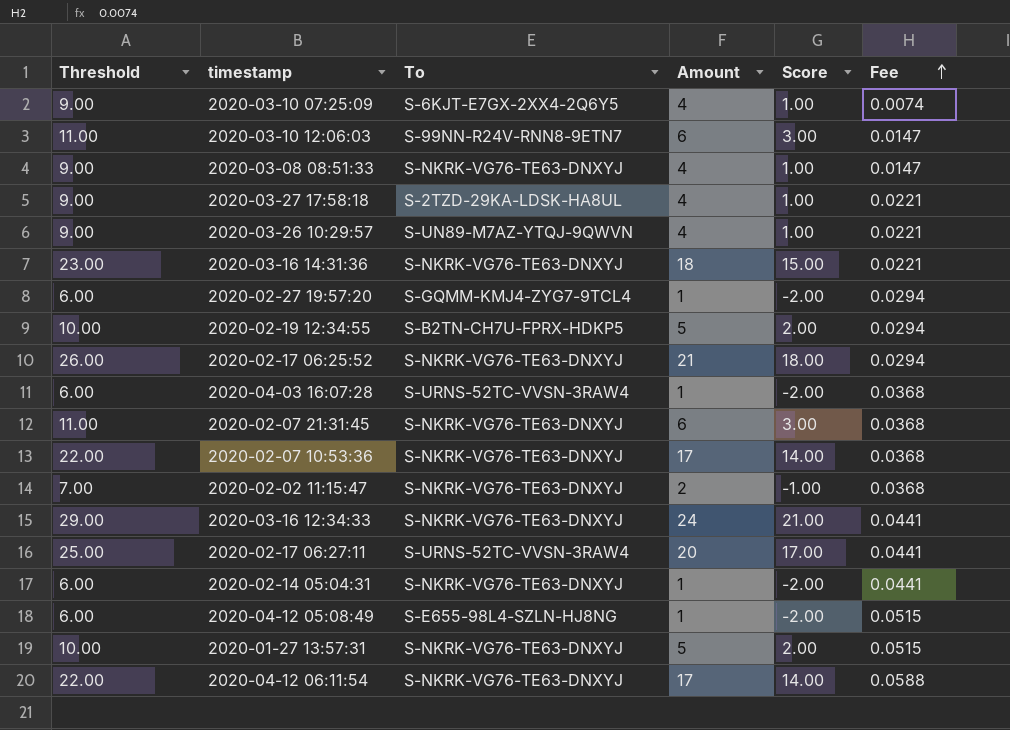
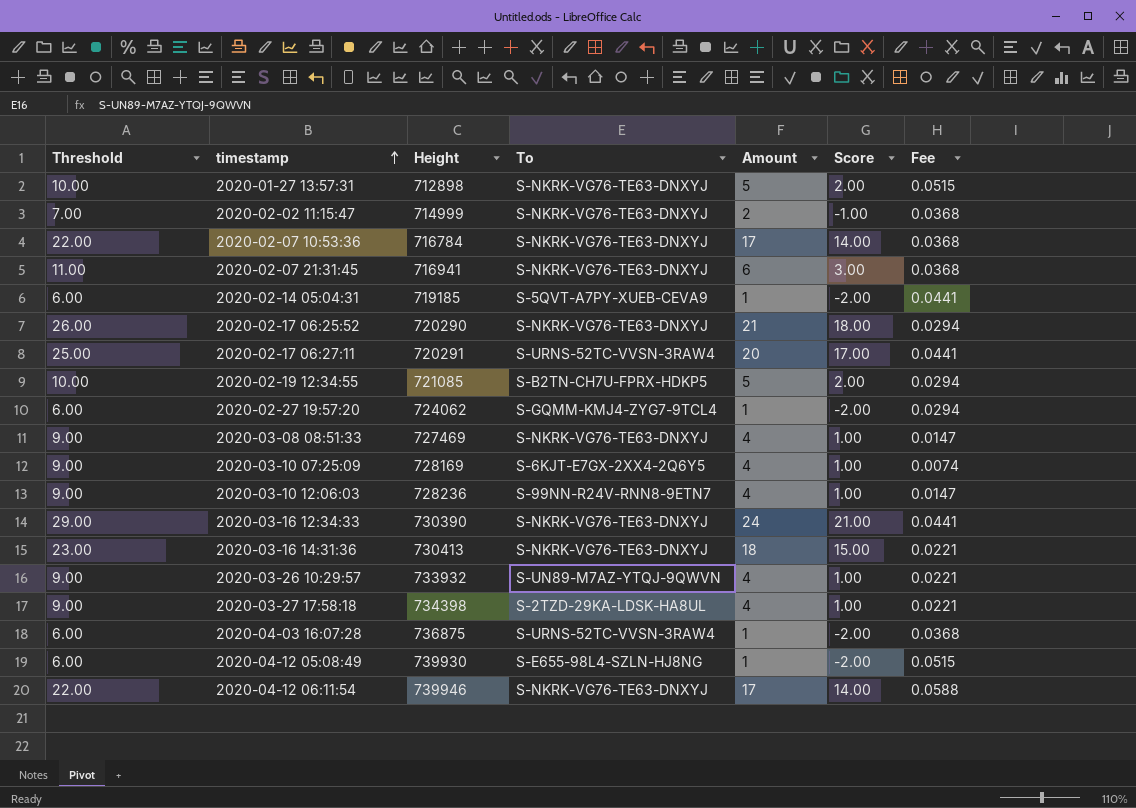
row order: Fee ascending -> timestamp ascending
column Height | position: none -> 3
2020-02-14 05:04:31 | To: S-NKRK-VG76-TE63-DNXYJ -> S-5QVT-A7PY-XUEB-CEVA9
2020-03-10 12:06:03 | Threshold: 11.00 -> 9.00
2020-03-10 12:06:03 | Amount: 6 -> 4
2020-03-10 12:06:03 | Score: 3.00 -> 1.00

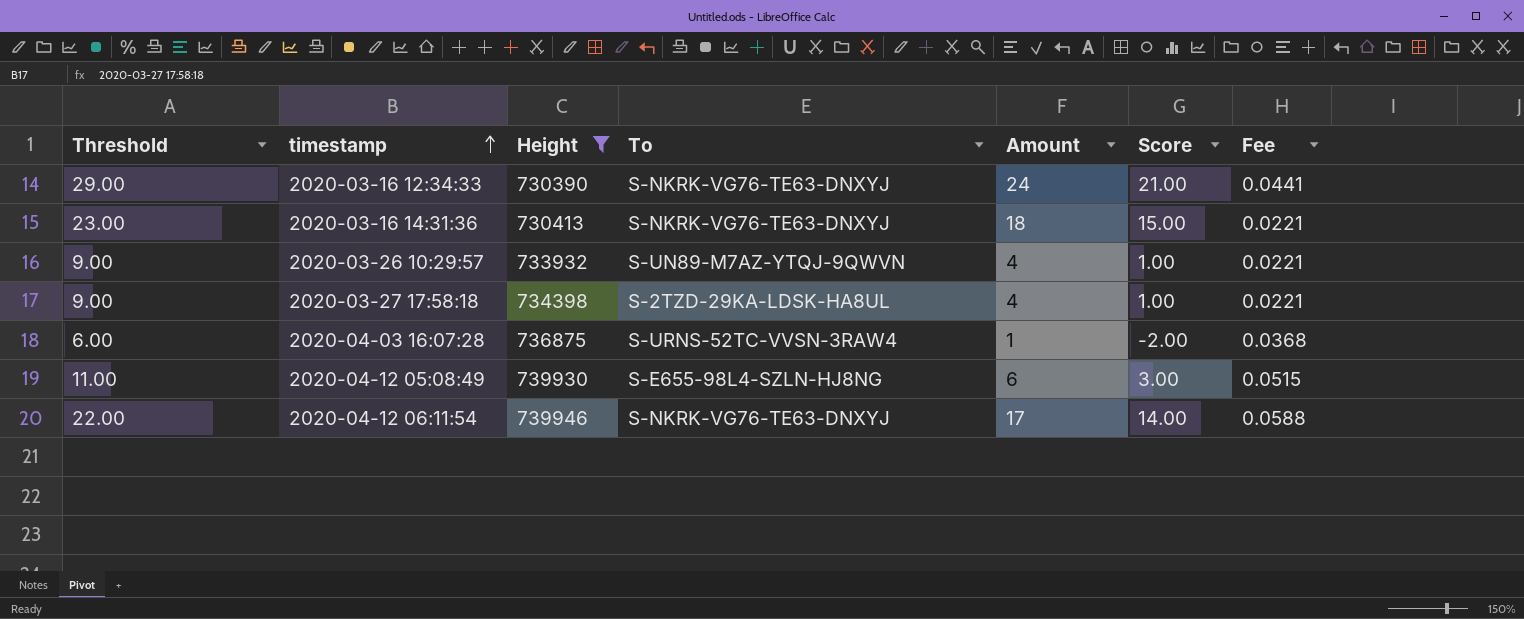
filter: none -> Height >= 730390
2020-04-12 05:08:49 | Threshold: 6.00 -> 11.00
2020-04-12 05:08:49 | Amount: 1 -> 6
2020-04-12 05:08:49 | Score: -2.00 -> 3.00

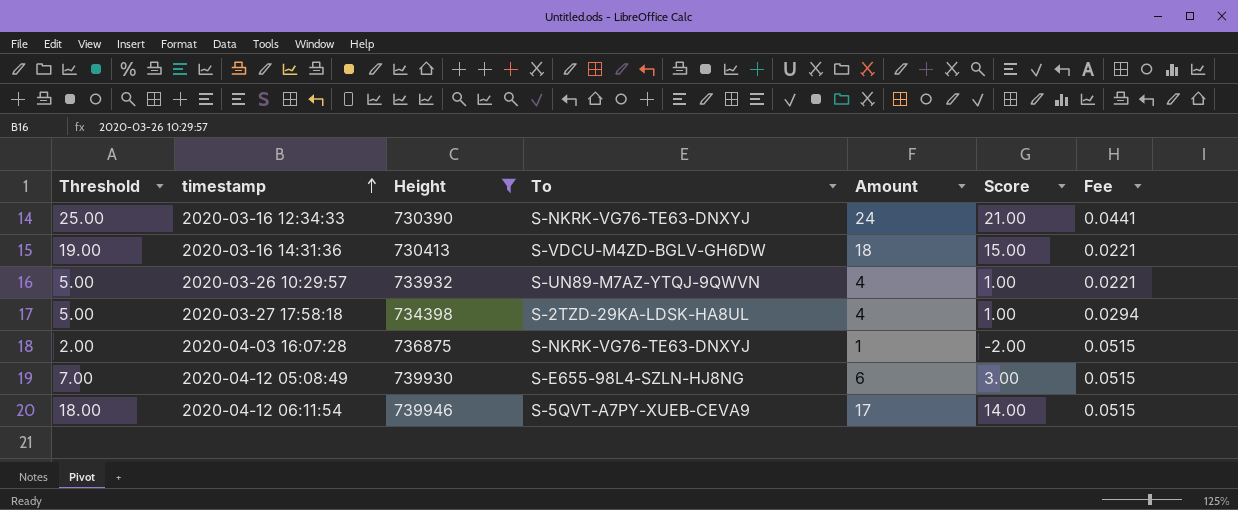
column Threshold | formula: [Amount] + 5 -> [Amount] + 1
2020-03-16 14:31:36 | To: S-NKRK-VG76-TE63-DNXYJ -> S-VDCU-M4ZD-BGLV-GH6DW
2020-03-27 17:58:18 | Fee: 0.0221 -> 0.0294
2020-04-03 16:07:28 | To: S-URNS-52TC-VVSN-3RAW4 -> S-NKRK-VG76-TE63-DNXYJ
2020-04-03 16:07:28 | Fee: 0.0368 -> 0.0515
2020-04-12 06:11:54 | To: S-NKRK-VG76-TE63-DNXYJ -> S-5QVT-A7PY-XUEB-CEVA9
2020-04-12 06:11:54 | Fee: 0.0588 -> 0.0515

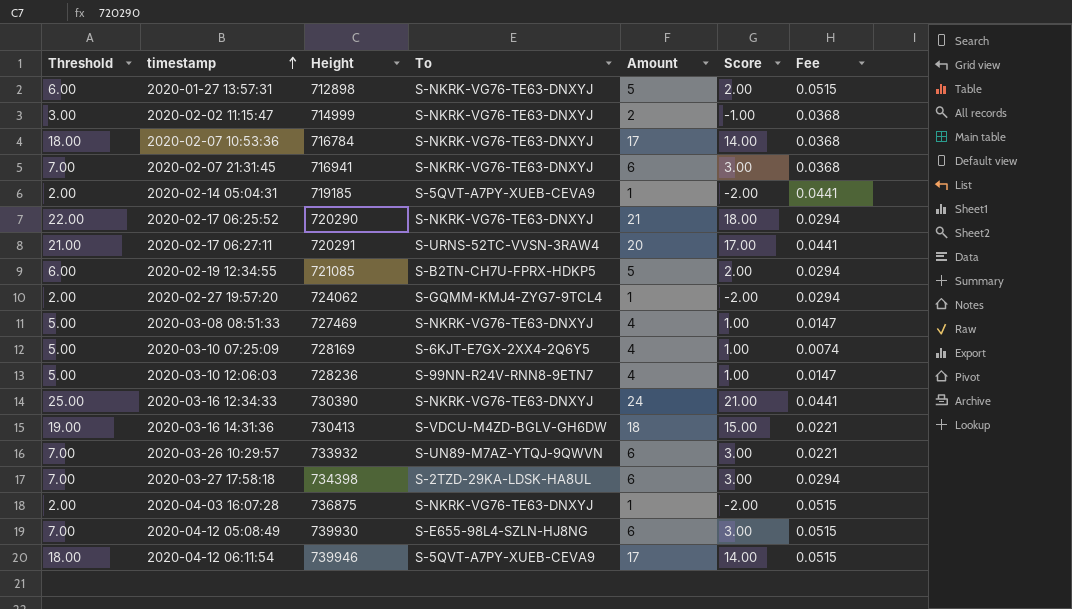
filter: Height >= 730390 -> none
2020-03-26 10:29:57 | Threshold: 5.00 -> 7.00
2020-03-26 10:29:57 | Amount: 4 -> 6
2020-03-26 10:29:57 | Score: 1.00 -> 3.00
2020-03-27 17:58:18 | Threshold: 5.00 -> 7.00
2020-03-27 17:58:18 | Amount: 4 -> 6
2020-03-27 17:58:18 | Score: 1.00 -> 3.00

